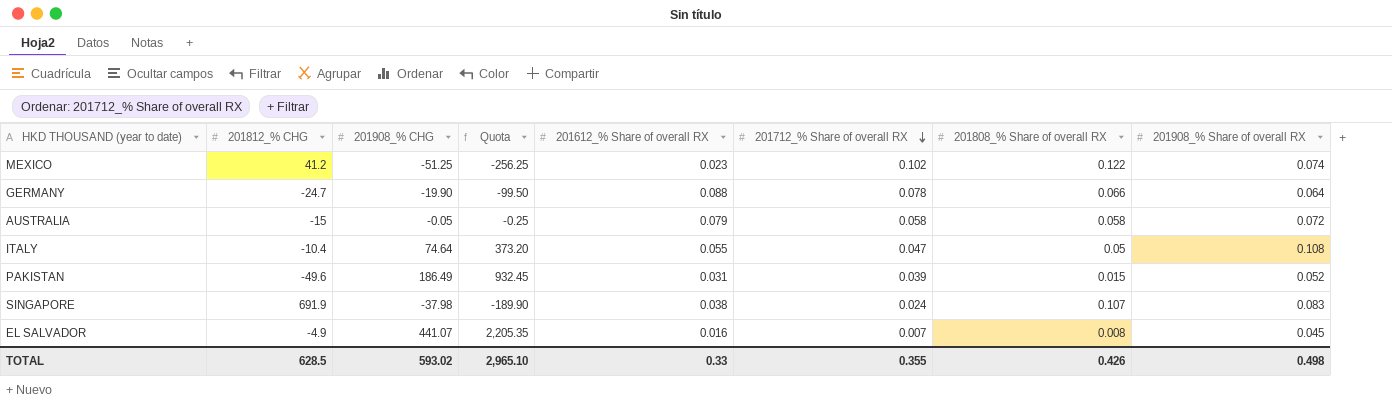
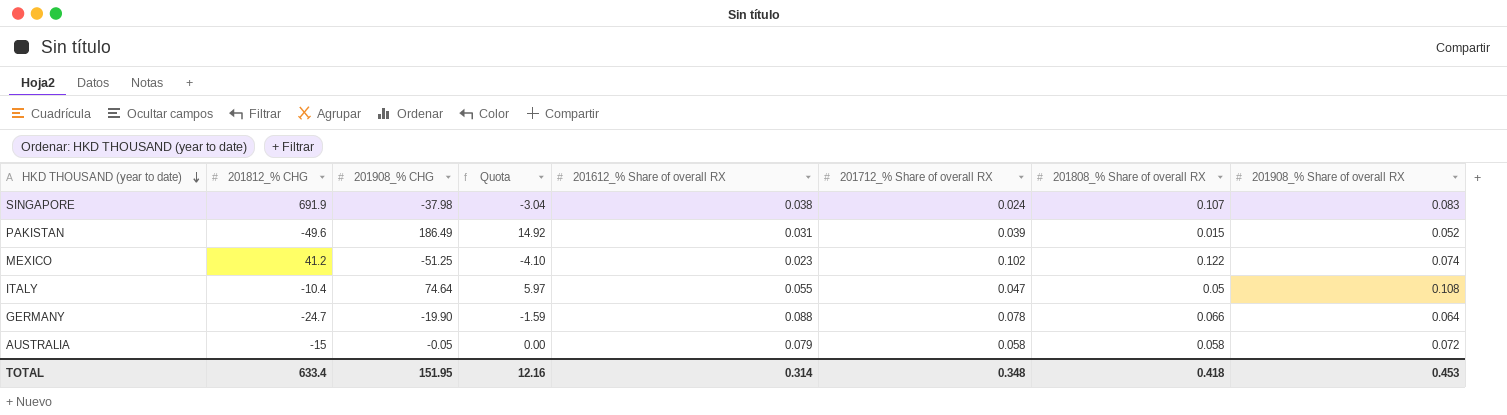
row order: 201712_% Share of overall RX descending -> HKD THOUSAND (year to date) descending
column Quota | formula: [201908_% CHG] * 5 -> [201908_% CHG] * 0.08
row EL SALVADOR: -4.9 | 441.07 | 2,205.35 | 0.016 | 0.007 | 0.008 | 0.045 -> none
TOTAL | 201812_% CHG: 628.5 -> 633.4
TOTAL | 201908_% CHG: 593.02 -> 151.95
TOTAL | Quota: 2,965.10 -> 12.16
TOTAL | 201612_% Share of overall RX: 0.33 -> 0.314
TOTAL | 201712_% Share of overall RX: 0.355 -> 0.348
TOTAL | 201808_% Share of overall RX: 0.426 -> 0.418
TOTAL | 201908_% Share of overall RX: 0.498 -> 0.453

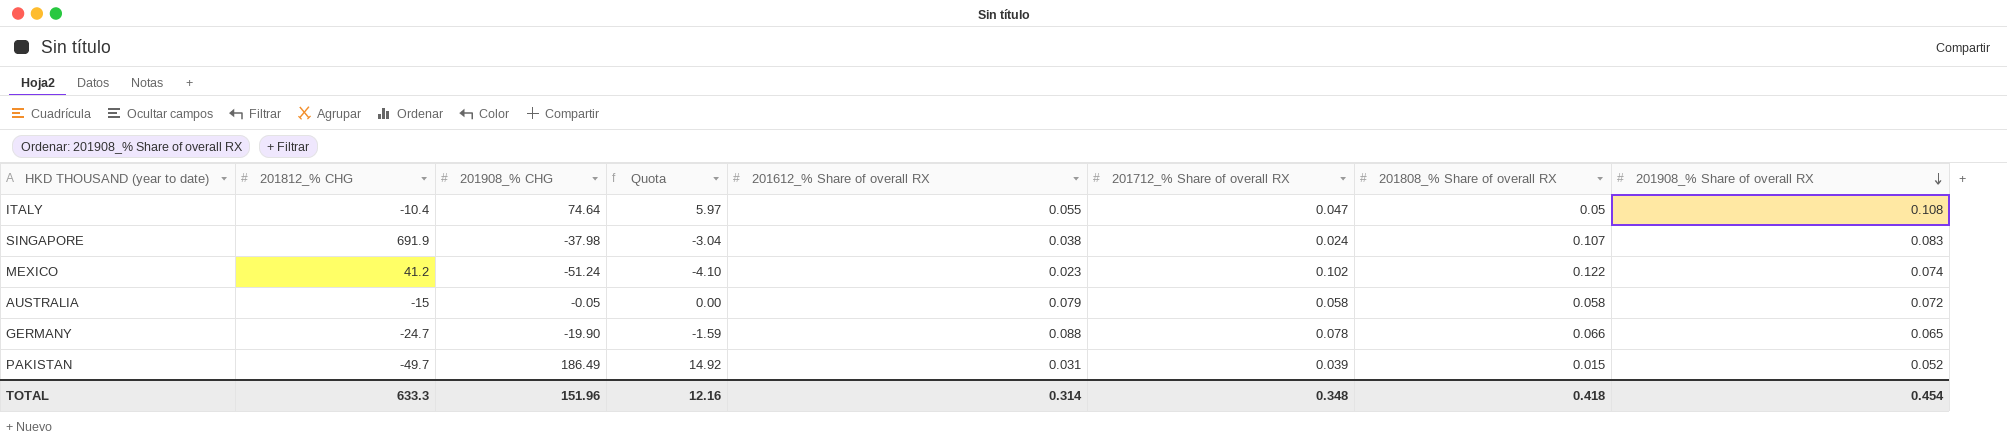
row order: HKD THOUSAND (year to date) descending -> 201908_% Share of overall RX descending
MEXICO | 201908_% CHG: -51.25 -> -51.24
GERMANY | 201908_% Share of overall RX: 0.064 -> 0.065
PAKISTAN | 201812_% CHG: -49.6 -> -49.7
TOTAL | 201812_% CHG: 633.4 -> 633.3
TOTAL | 201908_% CHG: 151.95 -> 151.96
TOTAL | 201908_% Share of overall RX: 0.453 -> 0.454

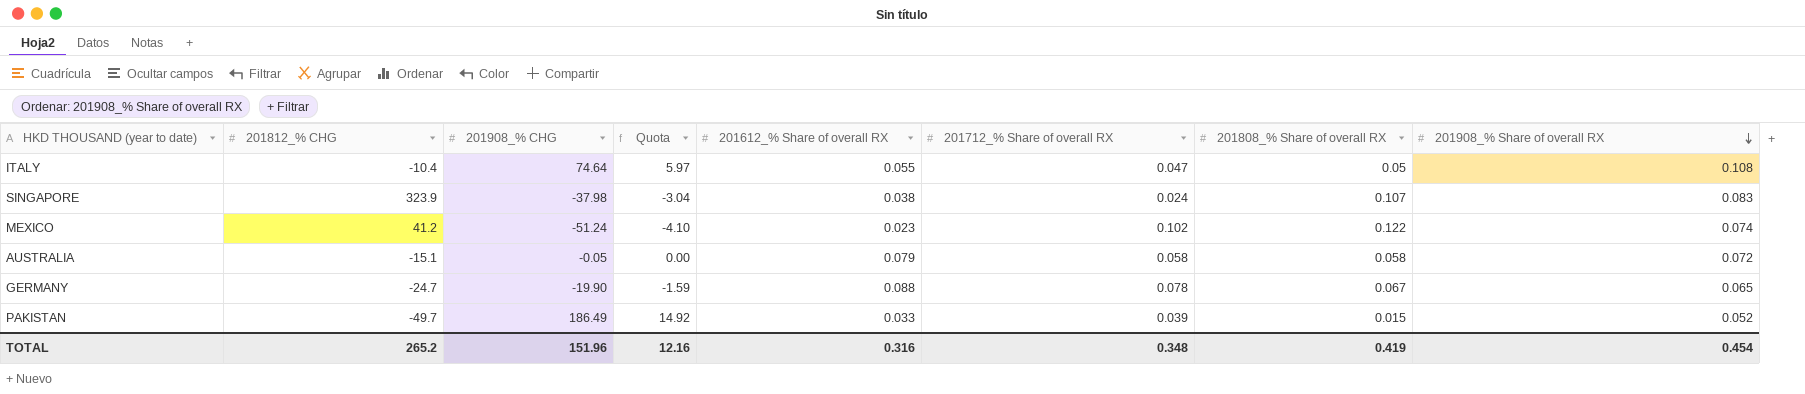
SINGAPORE | 201812_% CHG: 691.9 -> 323.9
AUSTRALIA | 201812_% CHG: -15 -> -15.1
GERMANY | 201808_% Share of overall RX: 0.066 -> 0.067
PAKISTAN | 201612_% Share of overall RX: 0.031 -> 0.033
TOTAL | 201812_% CHG: 633.3 -> 265.2
TOTAL | 201612_% Share of overall RX: 0.314 -> 0.316
TOTAL | 201808_% Share of overall RX: 0.418 -> 0.419

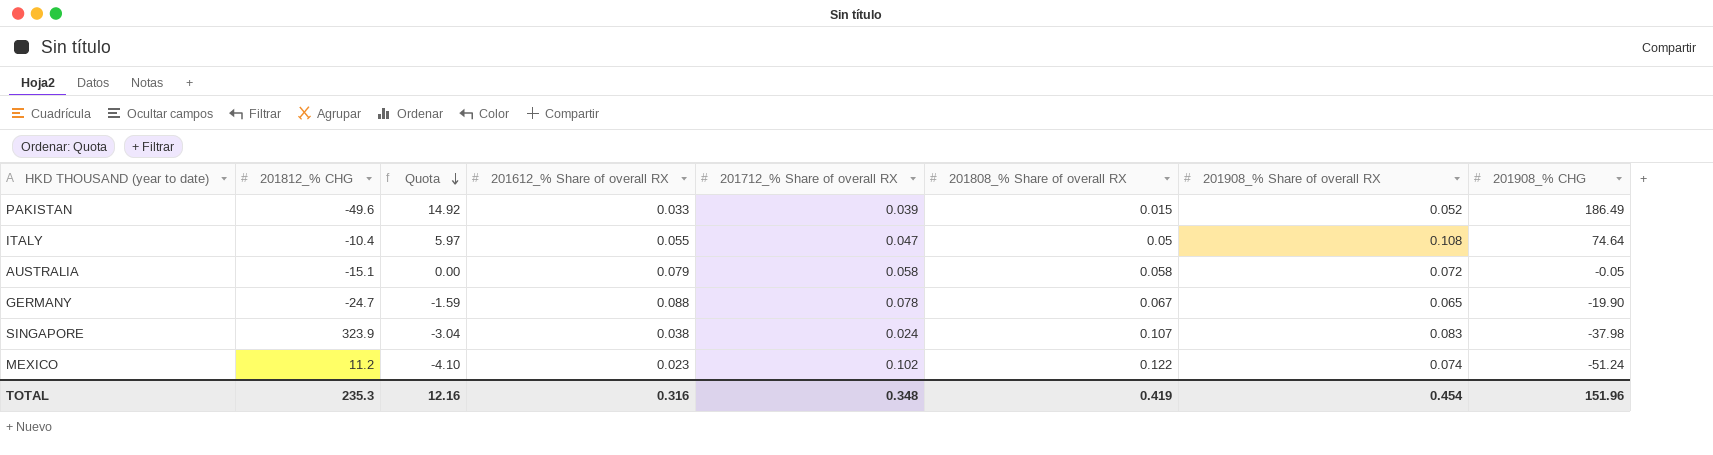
row order: 201908_% Share of overall RX descending -> Quota descending
column 201908_% CHG | position: 3 -> 8
PAKISTAN | 201812_% CHG: -49.7 -> -49.6
MEXICO | 201812_% CHG: 41.2 -> 11.2
TOTAL | 201812_% CHG: 265.2 -> 235.3

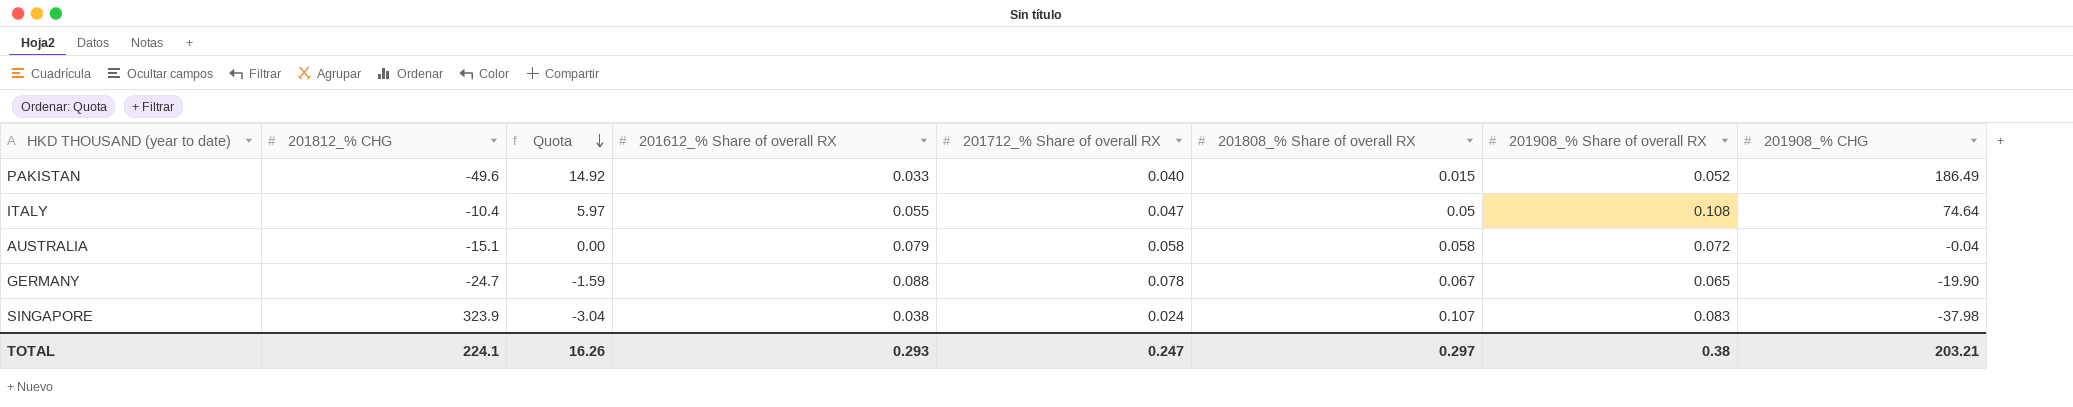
row MEXICO: 11.2 | -4.10 | 0.023 | 0.102 | 0.122 | 0.074 | -51.24 -> none
PAKISTAN | 201712_% Share of overall RX: 0.039 -> 0.040
AUSTRALIA | 201908_% CHG: -0.05 -> -0.04
TOTAL | 201812_% CHG: 235.3 -> 224.1
TOTAL | Quota: 12.16 -> 16.26
TOTAL | 201612_% Share of overall RX: 0.316 -> 0.293
TOTAL | 201712_% Share of overall RX: 0.348 -> 0.247
TOTAL | 201808_% Share of overall RX: 0.419 -> 0.297
TOTAL | 201908_% Share of overall RX: 0.454 -> 0.38
TOTAL | 201908_% CHG: 151.96 -> 203.21

